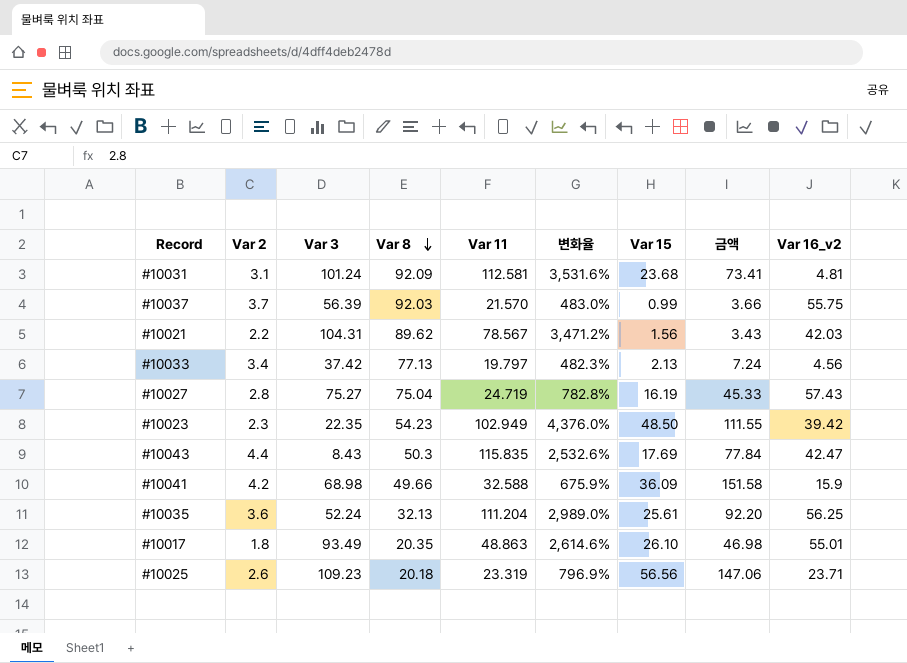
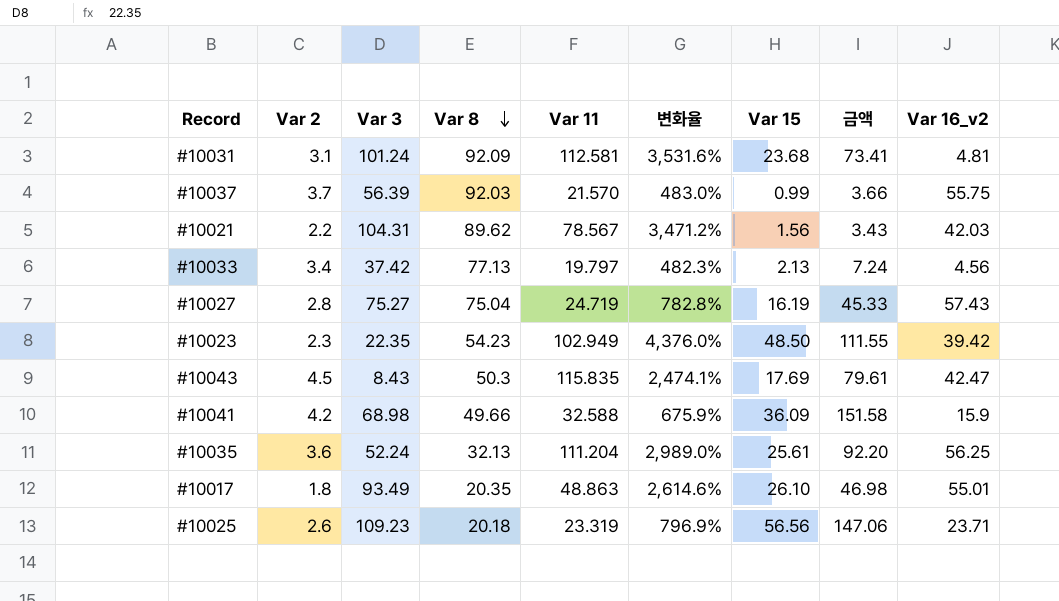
#10043 | Var 2: 4.4 -> 4.5
#10043 | 변화율: 2,532.6% -> 2,474.1%
#10043 | 금액: 77.84 -> 79.61

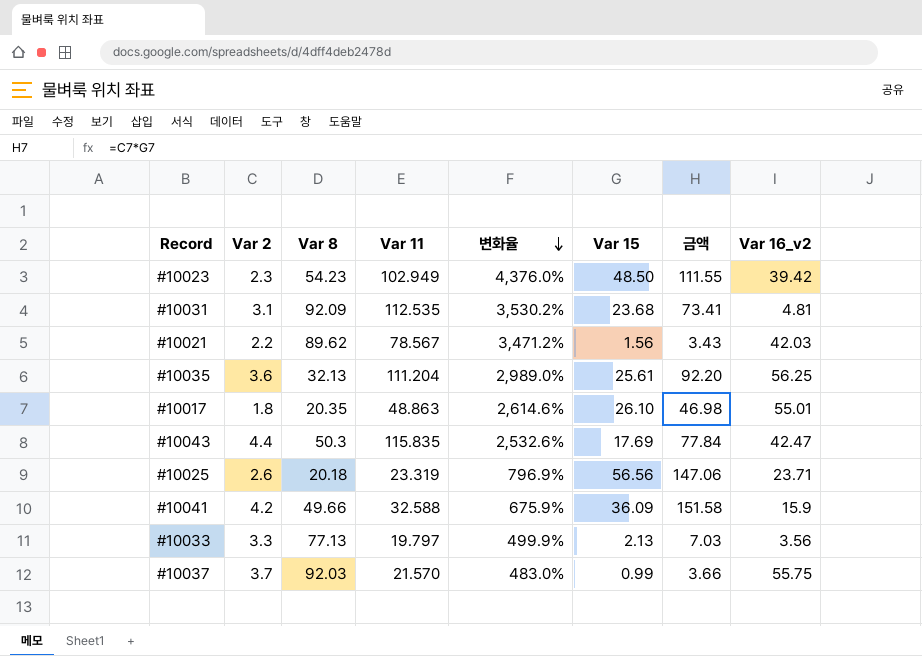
row order: Var 8 descending -> 변화율 descending
column Var 3 | position: 3 -> none
row #10027: 2.8 | 75.27 | 75.04 | 24.719 | 782.8% | 16.19 | 45.33 | 57.43 -> none
#10031 | Var 11: 112.581 -> 112.535
#10031 | 변화율: 3,531.6% -> 3,530.2%
#10043 | Var 2: 4.5 -> 4.4
#10043 | 변화율: 2,474.1% -> 2,532.6%
#10043 | 금액: 79.61 -> 77.84
#10033 | Var 2: 3.4 -> 3.3
#10033 | 변화율: 482.3% -> 499.9%
#10033 | 금액: 7.24 -> 7.03
#10033 | Var 16_v2: 4.56 -> 3.56

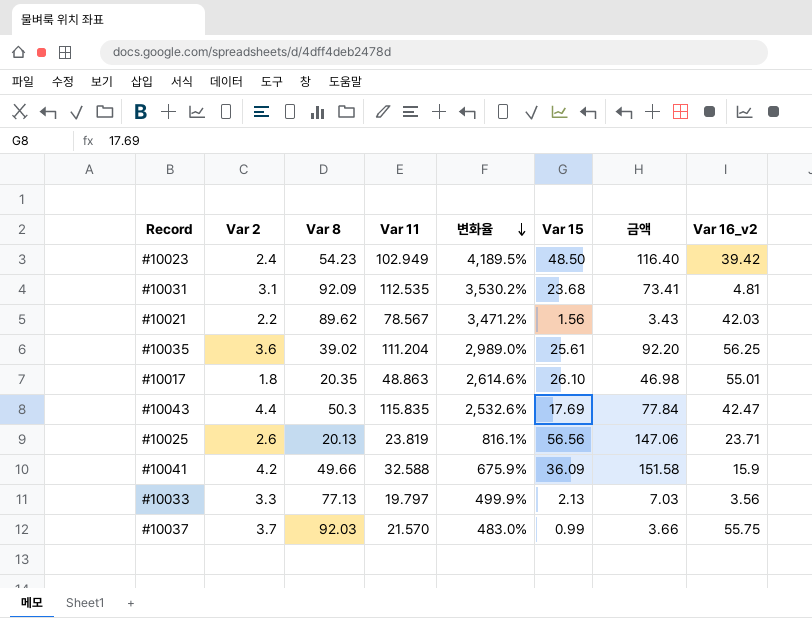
#10023 | Var 2: 2.3 -> 2.4
#10023 | 변화율: 4,376.0% -> 4,189.5%
#10023 | 금액: 111.55 -> 116.40
#10035 | Var 8: 32.13 -> 39.02
#10025 | Var 8: 20.18 -> 20.13
#10025 | Var 11: 23.319 -> 23.819
#10025 | 변화율: 796.9% -> 816.1%

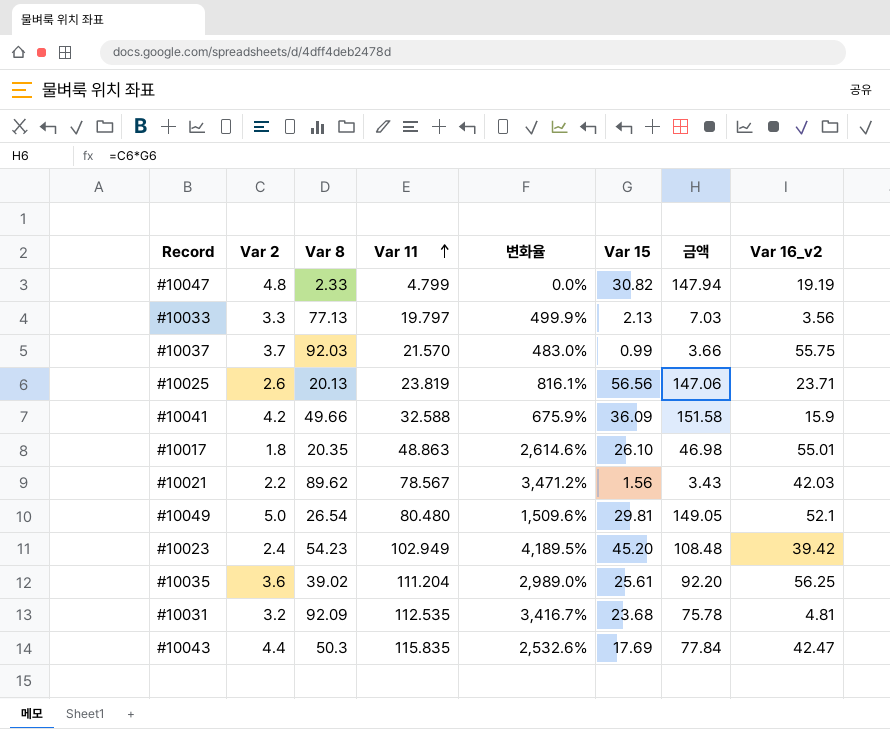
row order: 변화율 descending -> Var 11 ascending
row #10047: none -> 4.8 | 2.33 | 4.799 | 0.0% | 30.82 | 147.94 | 19.19
row #10049: none -> 5.0 | 26.54 | 80.480 | 1,509.6% | 29.81 | 149.05 | 52.1
#10023 | Var 15: 48.50 -> 45.20
#10023 | 금액: 116.40 -> 108.48
#10031 | Var 2: 3.1 -> 3.2
#10031 | 변화율: 3,530.2% -> 3,416.7%
#10031 | 금액: 73.41 -> 75.78

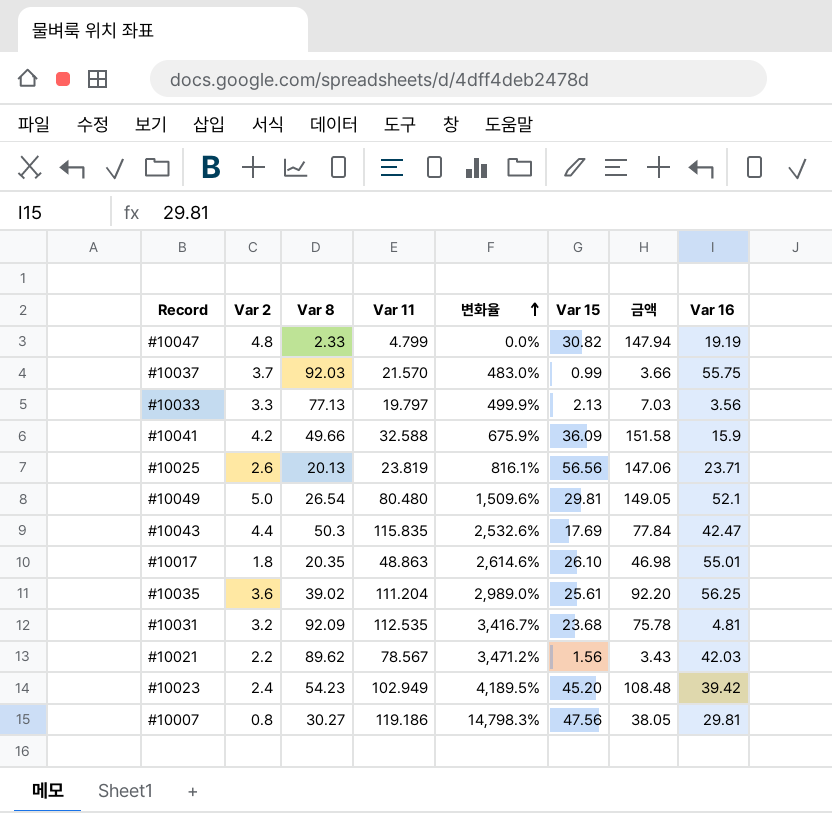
row order: Var 11 ascending -> 변화율 ascending
column name: Var 16_v2 -> Var 16
row #10007: none -> 0.8 | 30.27 | 119.186 | 14,798.3% | 47.56 | 38.05 | 29.81

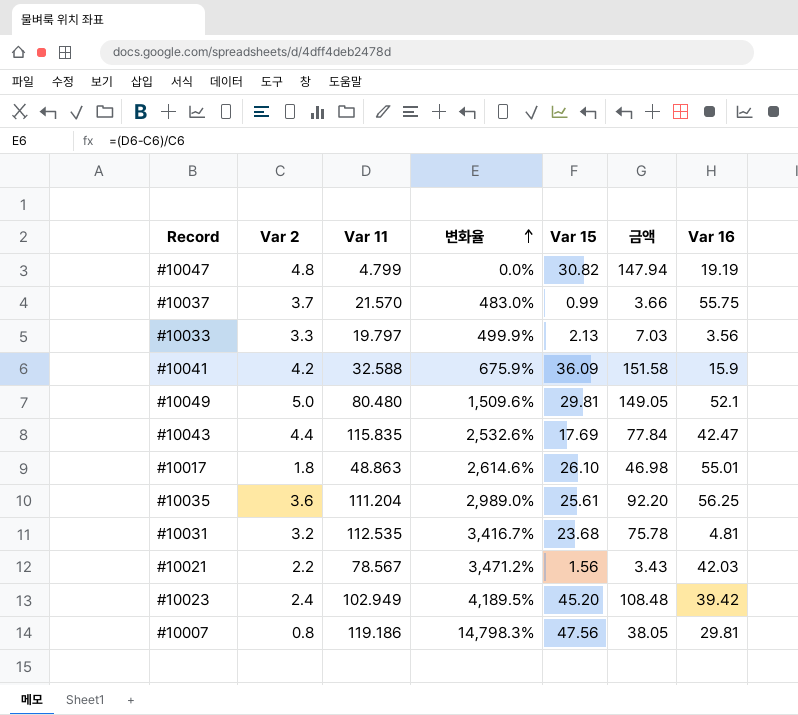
column Var 8 | position: 3 -> none
row #10025: 2.6 | 20.13 | 23.819 | 816.1% | 56.56 | 147.06 | 23.71 -> none

